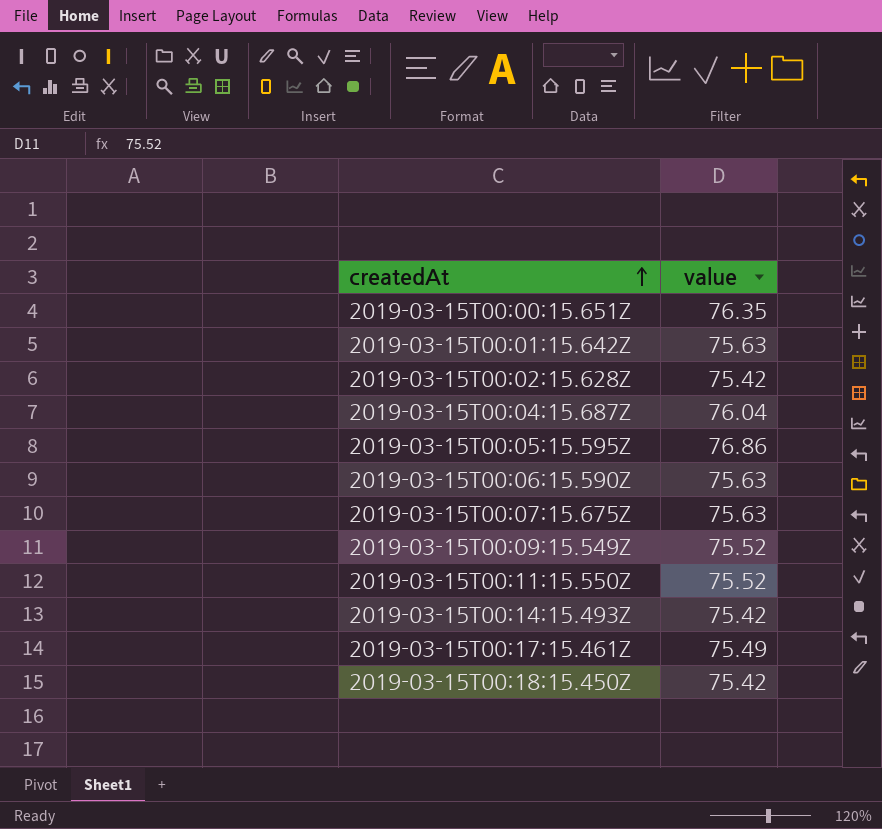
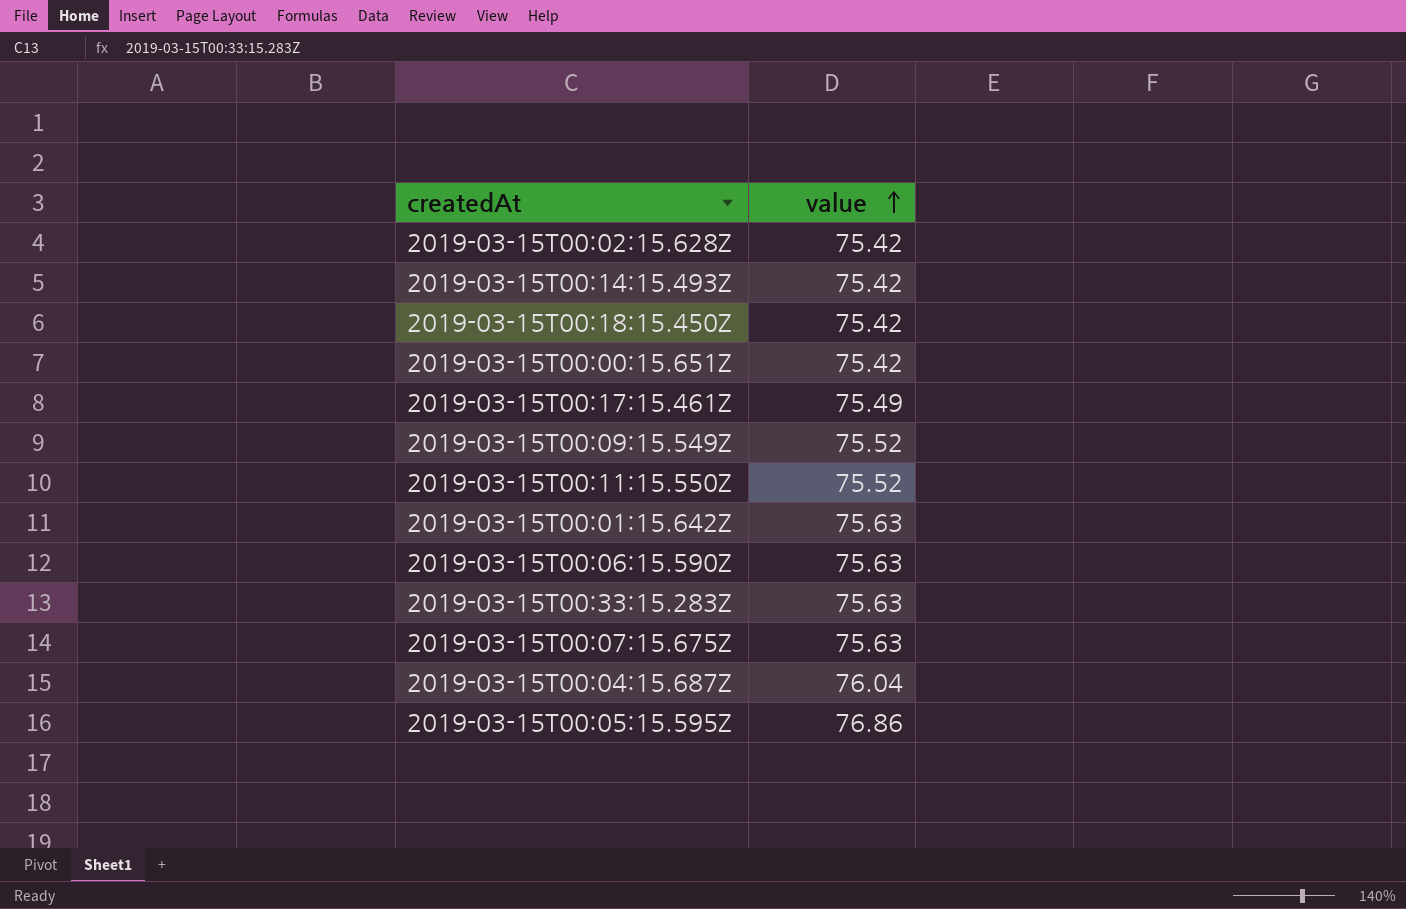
row order: createdAt ascending -> value ascending
2019-03-15T00:00:15.651Z | value: 76.35 -> 75.42
row 2019-03-15T00:33:15.283Z: none -> 75.63

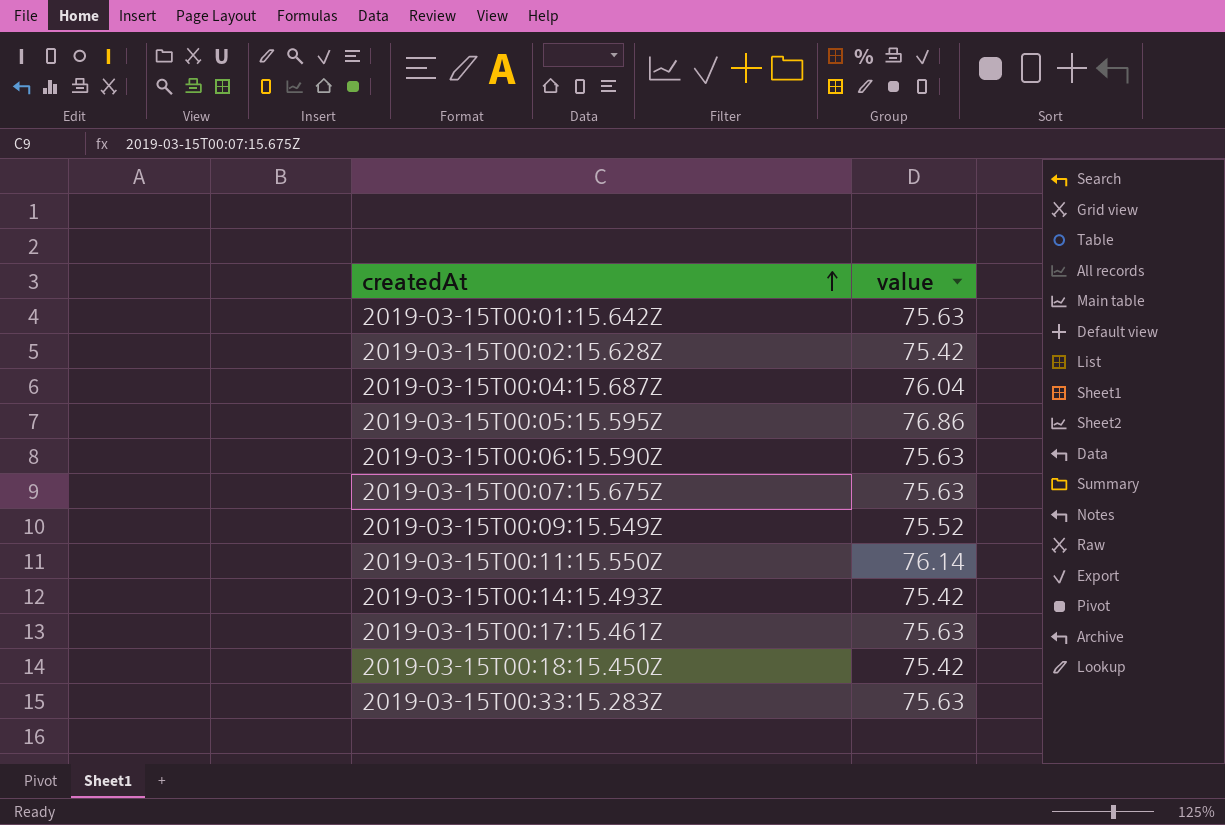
row order: value ascending -> createdAt ascending
row 2019-03-15T00:00:15.651Z: 75.42 -> none
2019-03-15T00:11:15.550Z | value: 75.52 -> 76.14
2019-03-15T00:17:15.461Z | value: 75.49 -> 75.63

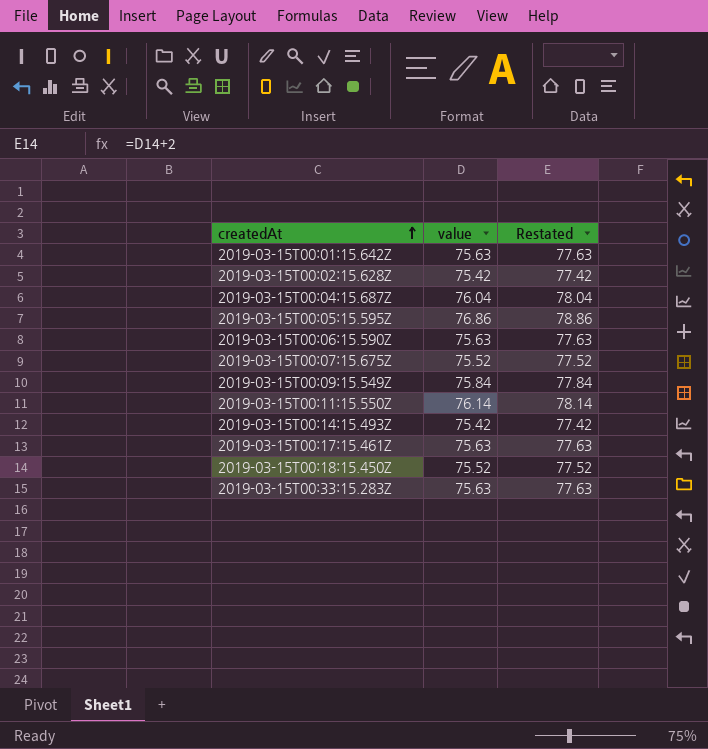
column Restated | formula: none -> [value] + 2
2019-03-15T00:07:15.675Z | value: 75.63 -> 75.52
2019-03-15T00:09:15.549Z | value: 75.52 -> 75.84
2019-03-15T00:18:15.450Z | value: 75.42 -> 75.52

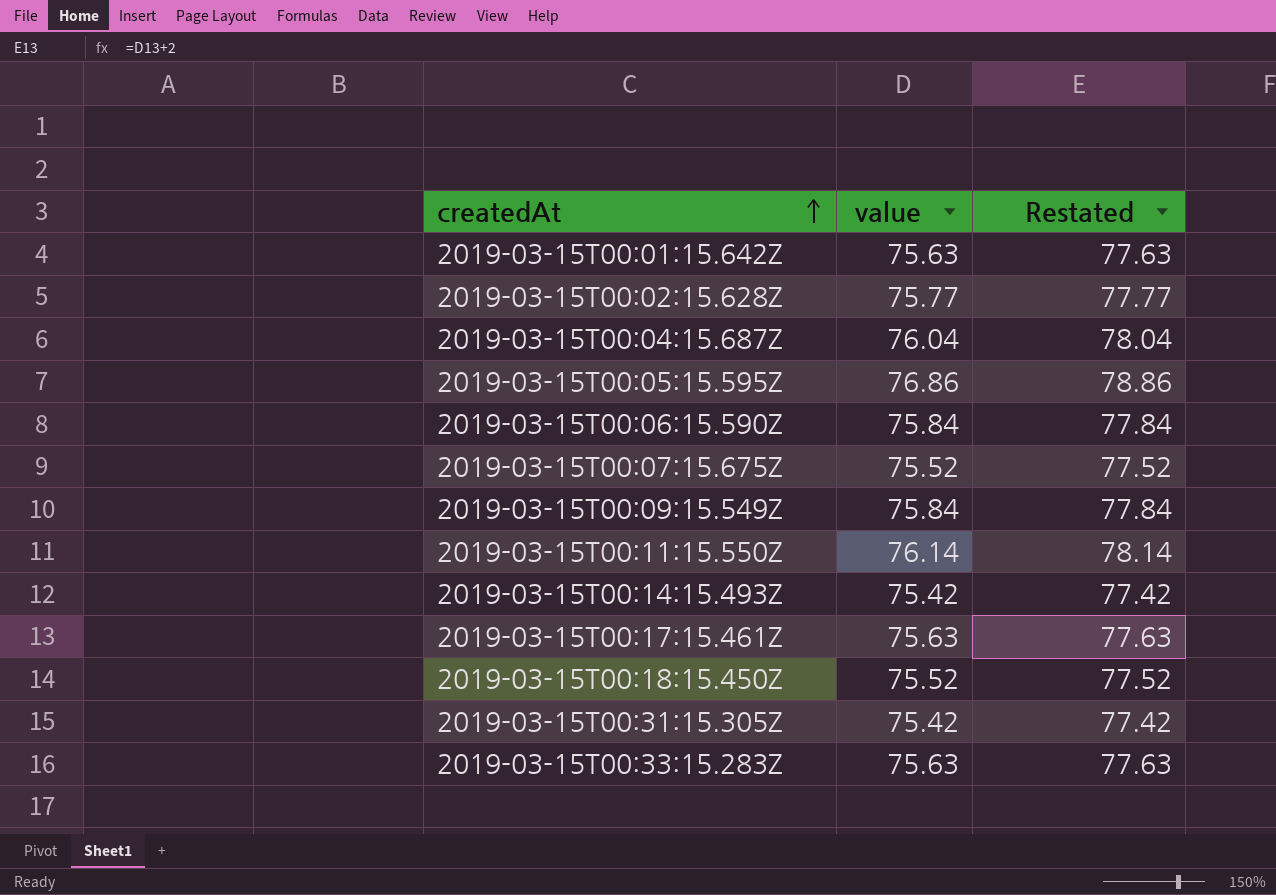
2019-03-15T00:02:15.628Z | value: 75.42 -> 75.77
2019-03-15T00:02:15.628Z | Restated: 77.42 -> 77.77
2019-03-15T00:06:15.590Z | value: 75.63 -> 75.84
2019-03-15T00:06:15.590Z | Restated: 77.63 -> 77.84
row 2019-03-15T00:31:15.305Z: none -> 75.42 | 77.42

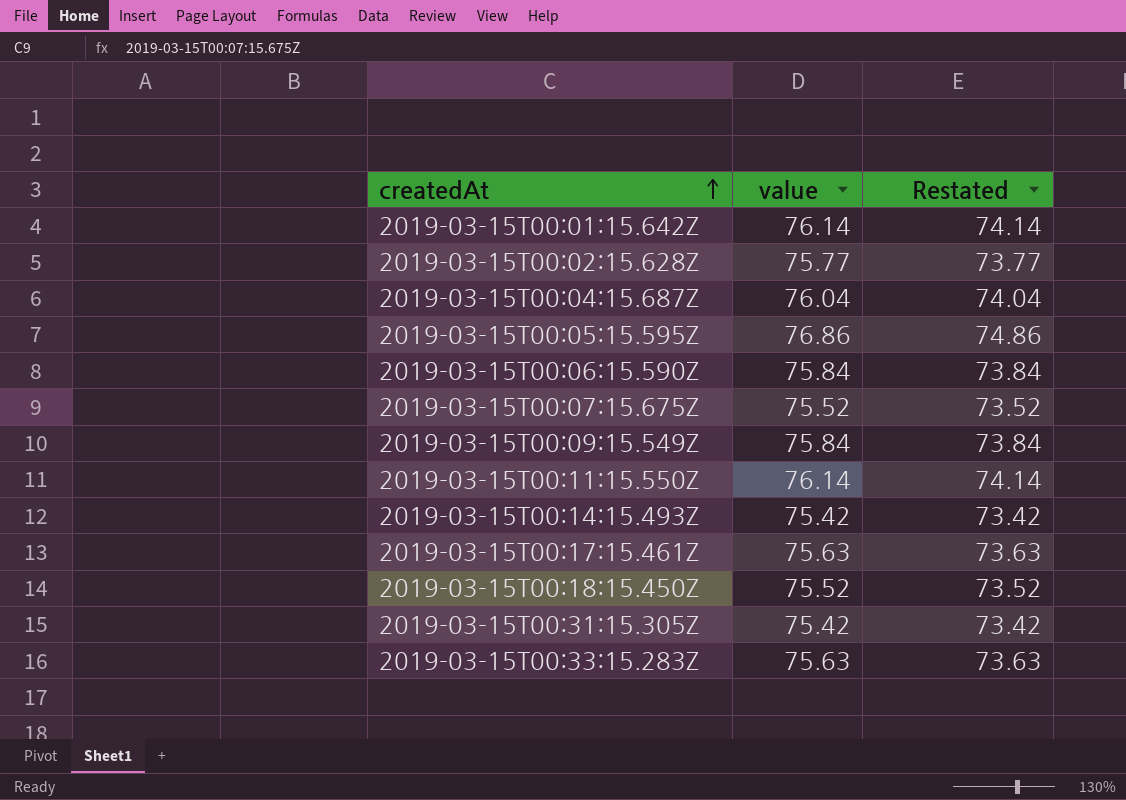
column Restated | formula: [value] + 2 -> [value] - 2
2019-03-15T00:01:15.642Z | value: 75.63 -> 76.14

